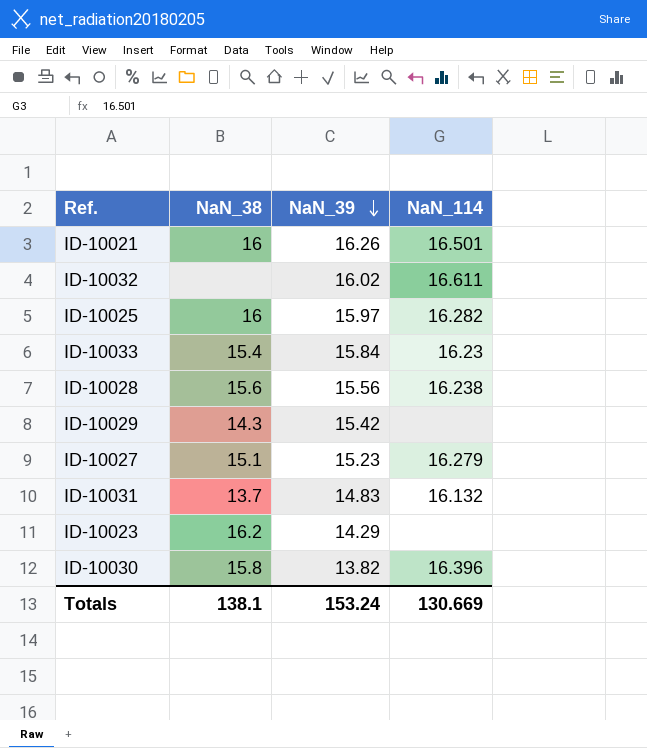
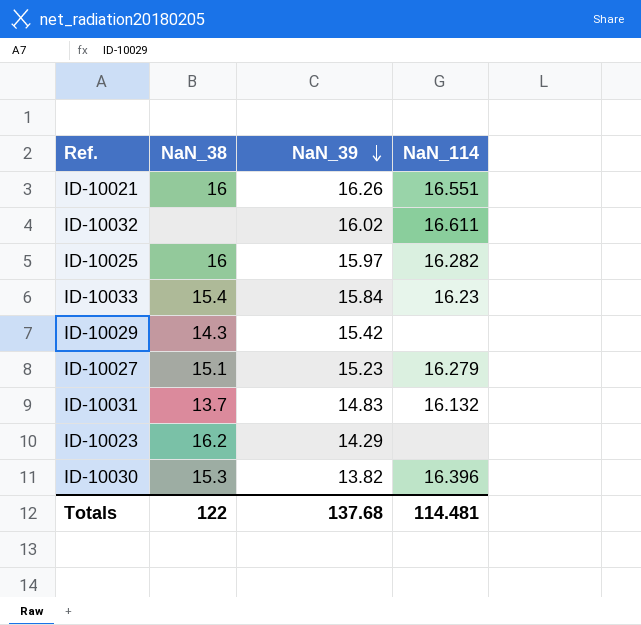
row ID-10028: 15.6 | 15.56 | 16.238 -> none
ID-10021 | NaN_114: 16.501 -> 16.551
ID-10030 | NaN_38: 15.8 -> 15.3
Totals | NaN_38: 138.1 -> 122
Totals | NaN_39: 153.24 -> 137.68
Totals | NaN_114: 130.669 -> 114.481

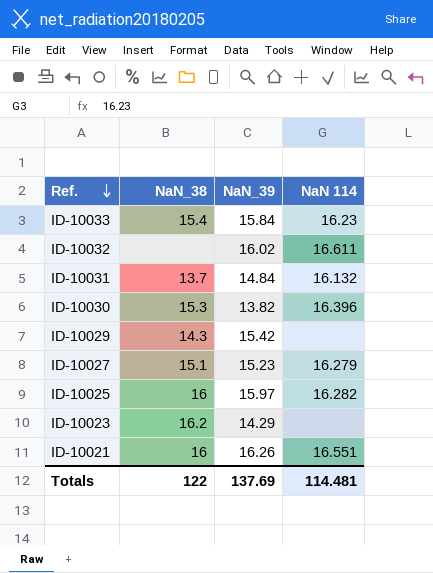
row order: NaN_39 descending -> Ref. descending
column name: NaN_114 -> NaN 114
ID-10031 | NaN_39: 14.83 -> 14.84
Totals | NaN_39: 137.68 -> 137.69

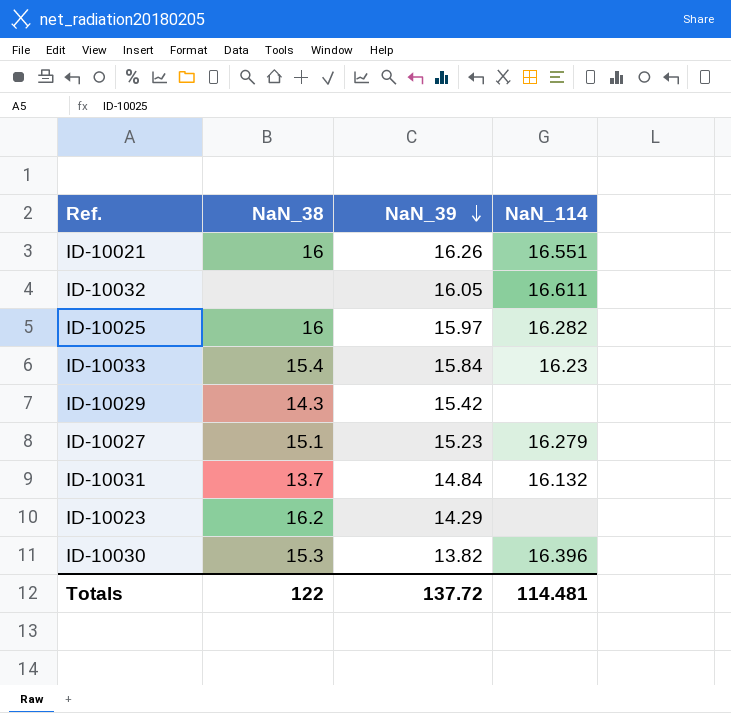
row order: Ref. descending -> NaN_39 descending
column name: NaN 114 -> NaN_114
ID-10032 | NaN_39: 16.02 -> 16.05
Totals | NaN_39: 137.69 -> 137.72

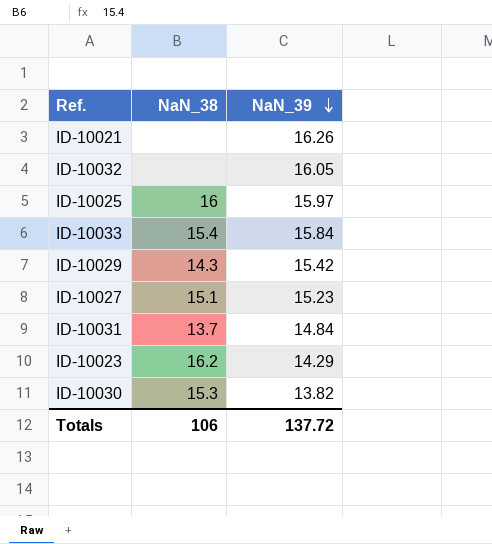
column NaN_114 | position: 4 -> none
ID-10021 | NaN_38: 16 -> none
Totals | NaN_38: 122 -> 106

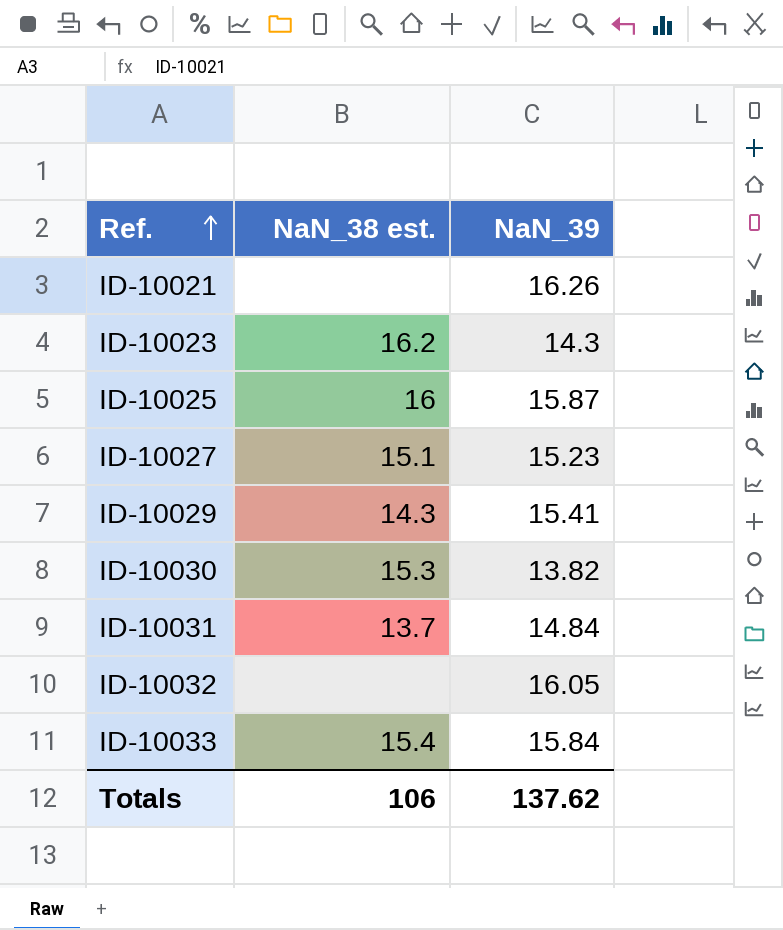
row order: NaN_39 descending -> Ref. ascending
column name: NaN_38 -> NaN_38 est.
ID-10023 | NaN_39: 14.29 -> 14.3
ID-10025 | NaN_39: 15.97 -> 15.87
ID-10029 | NaN_39: 15.42 -> 15.41
Totals | NaN_39: 137.72 -> 137.62

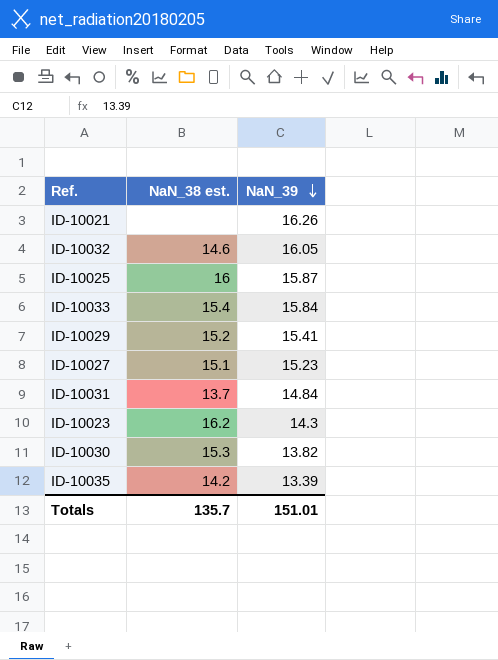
row order: Ref. ascending -> NaN_39 descending
ID-10032 | NaN_38 est.: none -> 14.6
ID-10029 | NaN_38 est.: 14.3 -> 15.2
row ID-10035: none -> 14.2 | 13.39
Totals | NaN_38 est.: 106 -> 135.7
Totals | NaN_39: 137.62 -> 151.01

